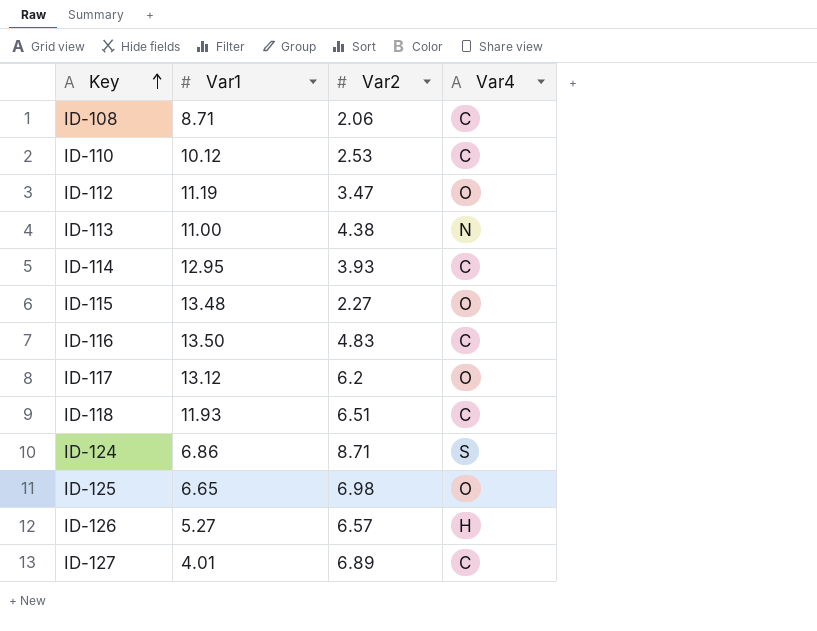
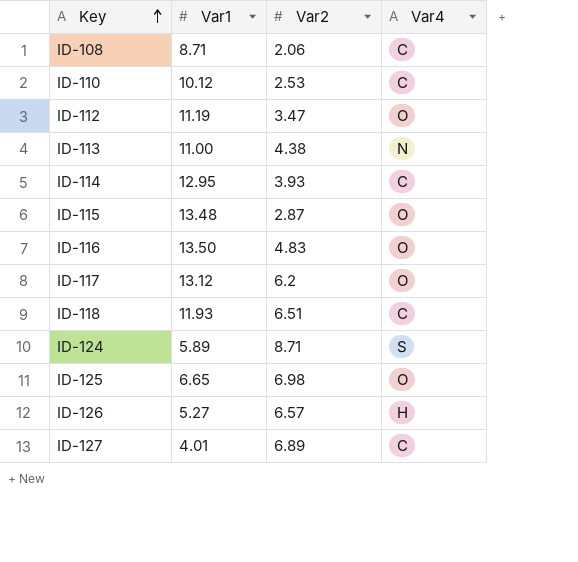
ID-115 | Var2: 2.27 -> 2.87
ID-116 | Var4: C -> O
ID-124 | Var1: 6.86 -> 5.89

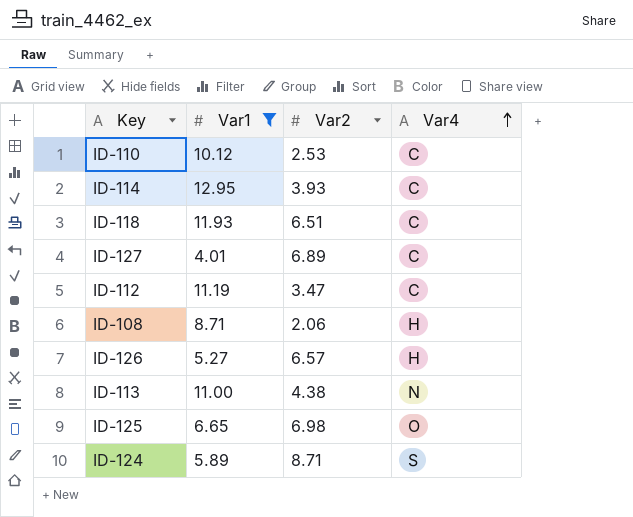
filter: none -> Var1 <= 12.95
row order: Key ascending -> Var4 ascending
ID-112 | Var4: O -> C
ID-108 | Var4: C -> H

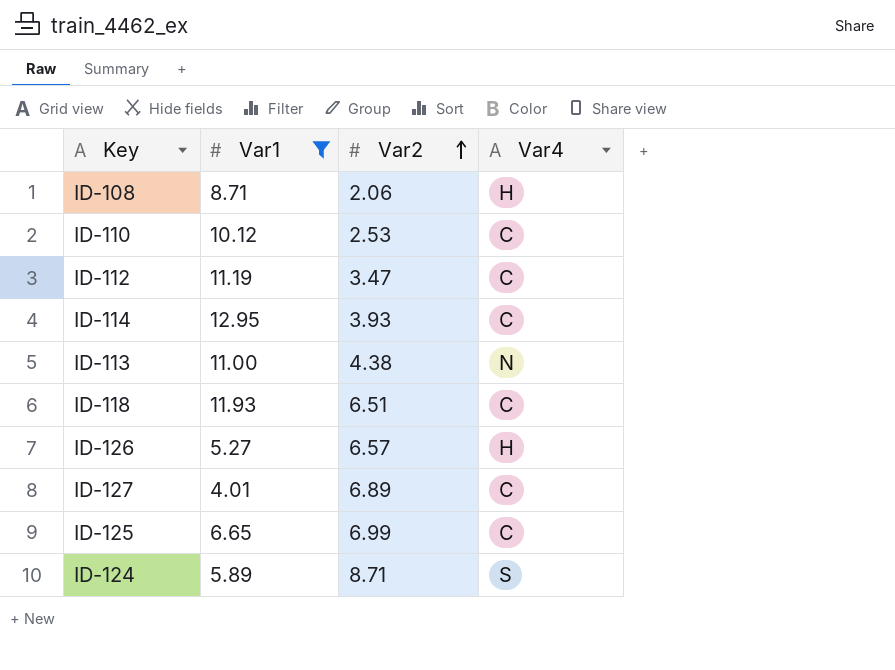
row order: Var4 ascending -> Var2 ascending
ID-125 | Var2: 6.98 -> 6.99
ID-125 | Var4: O -> C

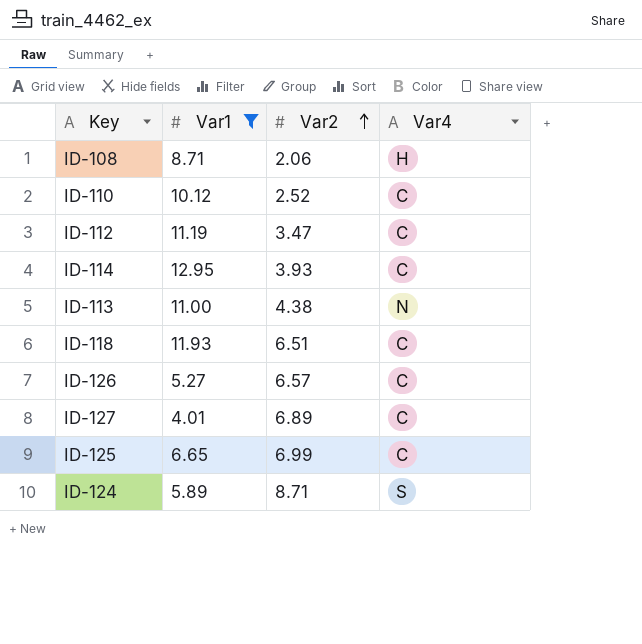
ID-110 | Var2: 2.53 -> 2.52
ID-126 | Var4: H -> C

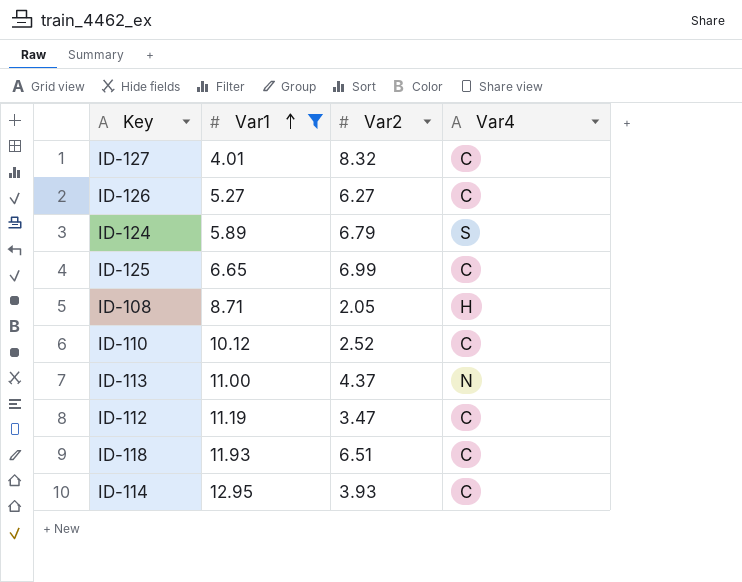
row order: Var2 ascending -> Var1 ascending
ID-127 | Var2: 6.89 -> 8.32
ID-126 | Var2: 6.57 -> 6.27
ID-124 | Var2: 8.71 -> 6.79
ID-108 | Var2: 2.06 -> 2.05
ID-113 | Var2: 4.38 -> 4.37

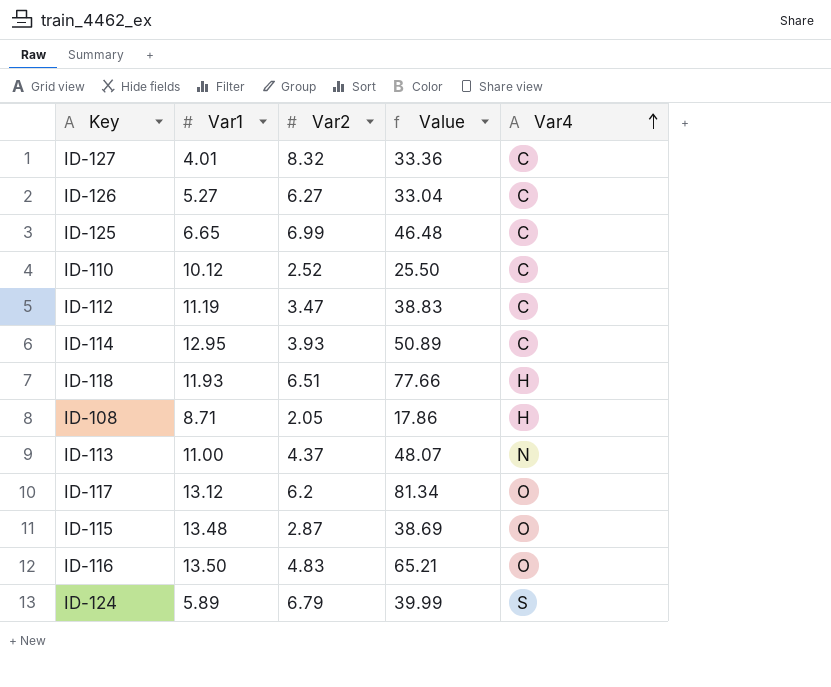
filter: Var1 <= 12.95 -> none
row order: Var1 ascending -> Var4 ascending
column Value | formula: none -> [Var1] * [Var2]
ID-118 | Var4: C -> H

